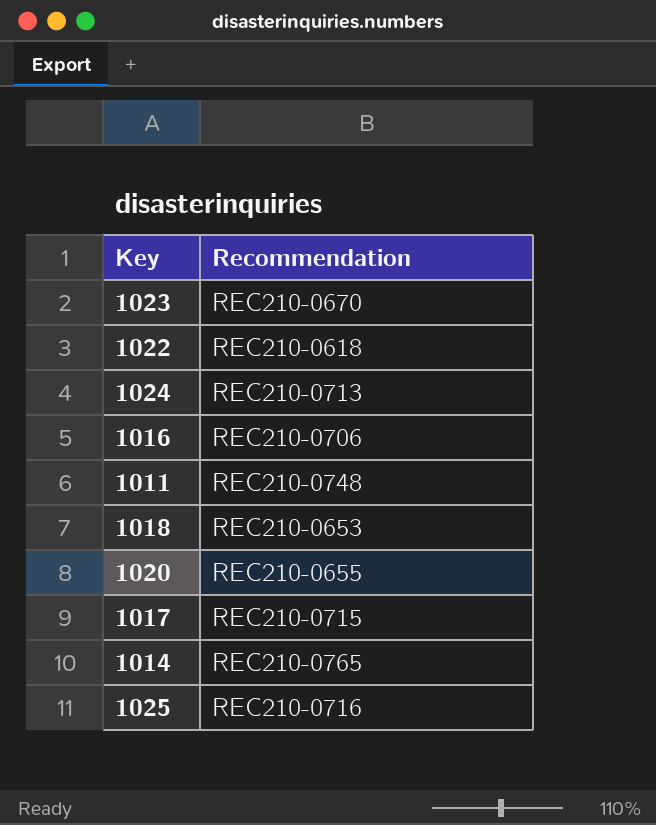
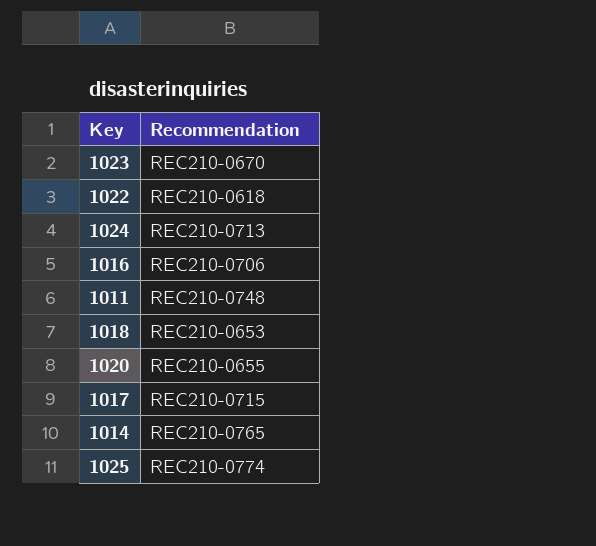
1025 | Recommendation: REC210-0716 -> REC210-0774

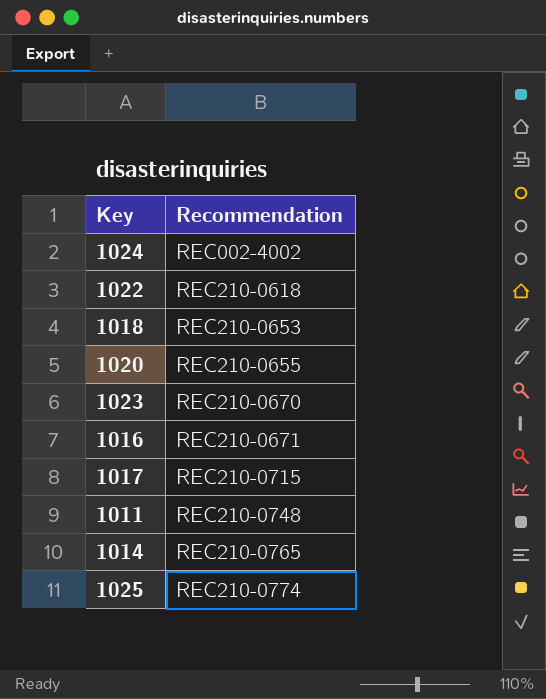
row order: none -> Recommendation ascending
1024 | Recommendation: REC210-0713 -> REC002-4002
1016 | Recommendation: REC210-0706 -> REC210-0671

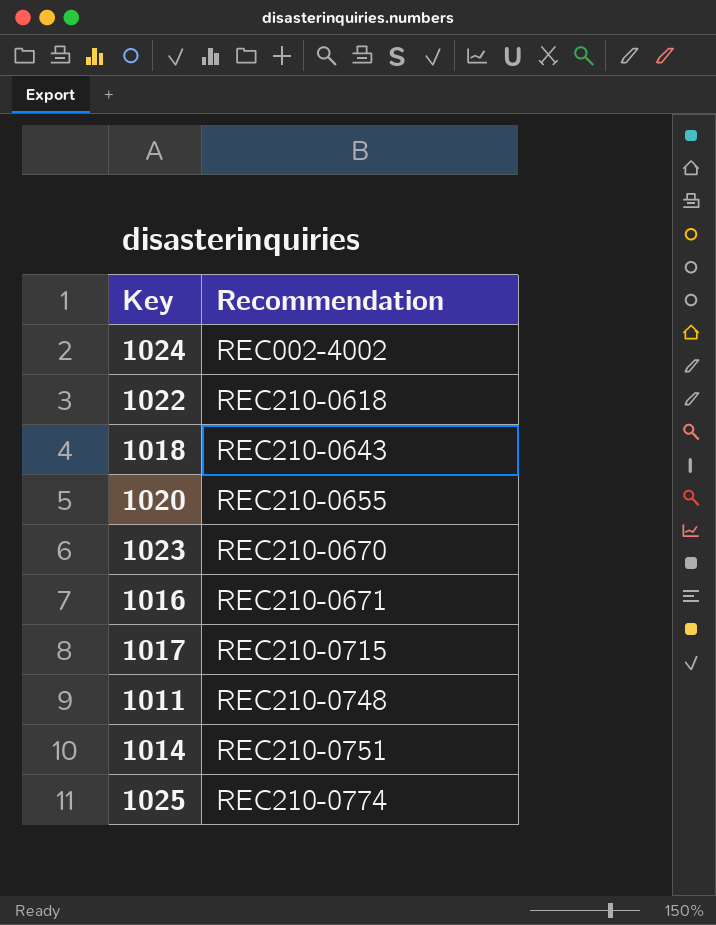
1018 | Recommendation: REC210-0653 -> REC210-0643
1014 | Recommendation: REC210-0765 -> REC210-0751

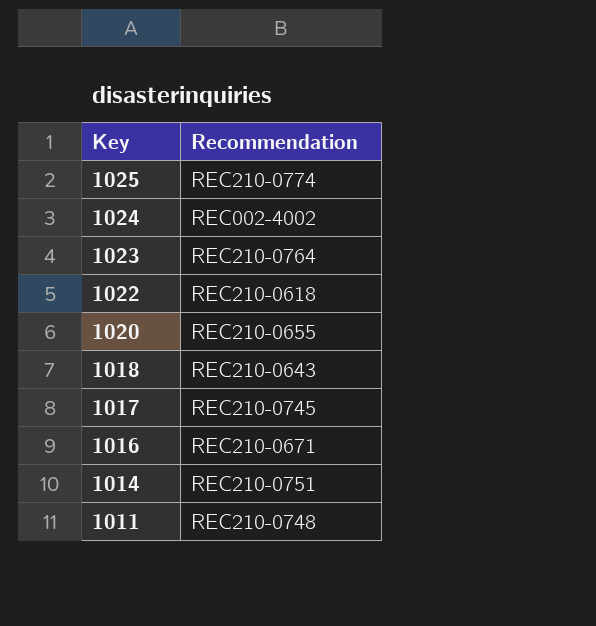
row order: Recommendation ascending -> Key descending
1023 | Recommendation: REC210-0670 -> REC210-0764
1017 | Recommendation: REC210-0715 -> REC210-0745

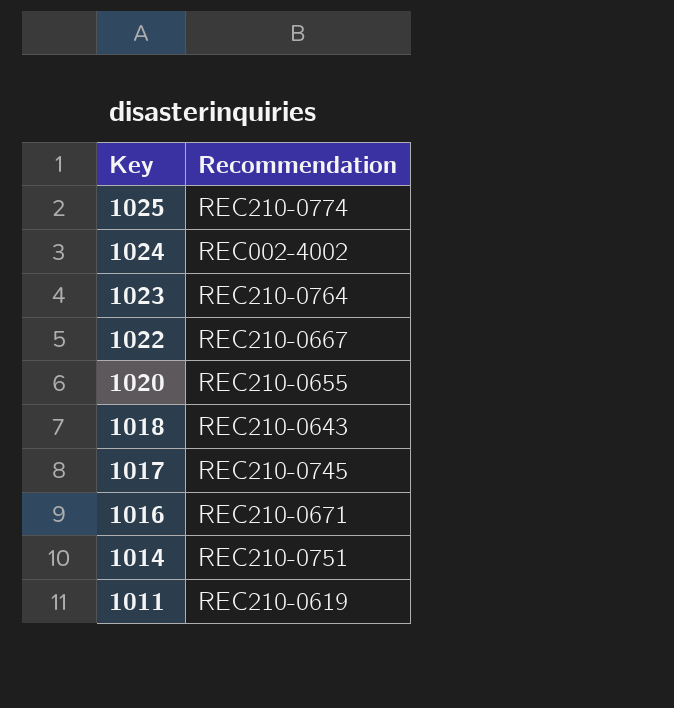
1022 | Recommendation: REC210-0618 -> REC210-0667
1011 | Recommendation: REC210-0748 -> REC210-0619

